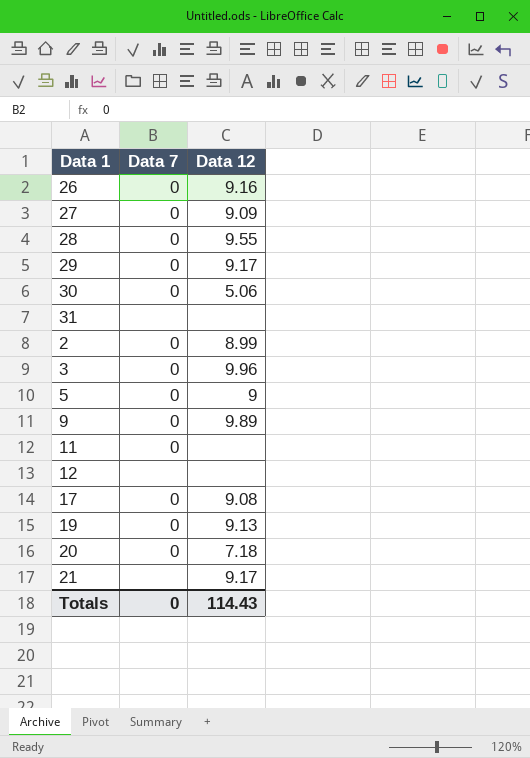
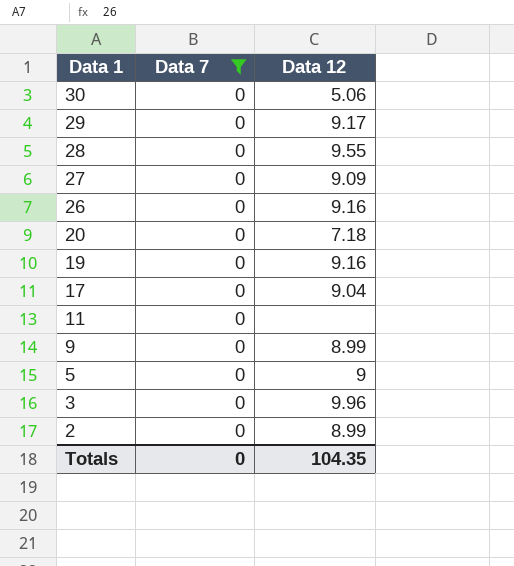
filter: none -> Data 7 = 0
row order: none -> Data 1 descending
19 | Data 12: 9.13 -> 9.16
17 | Data 12: 9.08 -> 9.04
9 | Data 12: 9.89 -> 8.99
Totals | Data 12: 114.43 -> 104.35

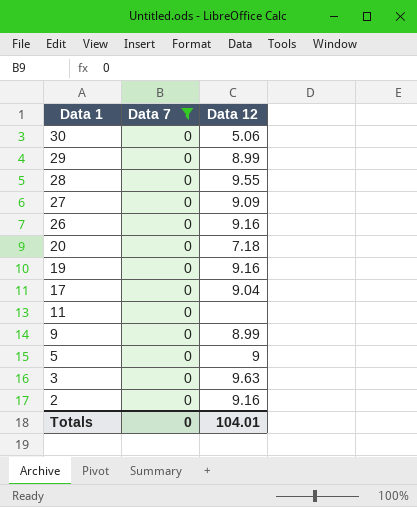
29 | Data 12: 9.17 -> 8.99
3 | Data 12: 9.96 -> 9.63
2 | Data 12: 8.99 -> 9.16
Totals | Data 12: 104.35 -> 104.01

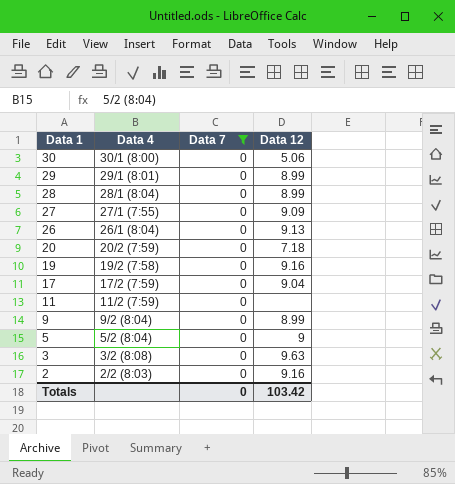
column Data 4 | position: none -> 2
28 | Data 12: 9.55 -> 8.99
26 | Data 12: 9.16 -> 9.13
Totals | Data 12: 104.01 -> 103.42

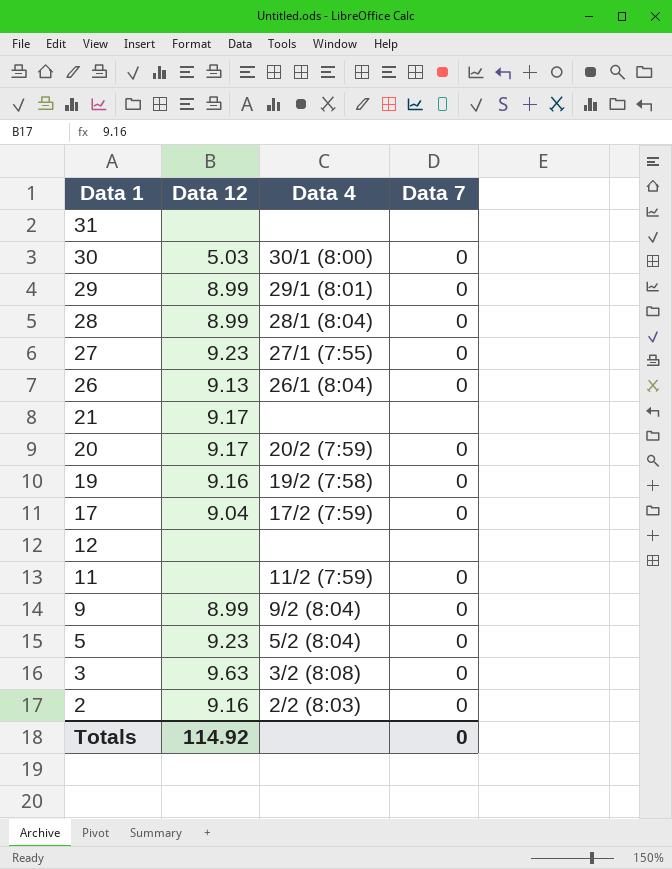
filter: Data 7 = 0 -> none
column Data 12 | position: 4 -> 2
30 | Data 12: 5.06 -> 5.03
27 | Data 12: 9.09 -> 9.23
20 | Data 12: 7.18 -> 9.17
5 | Data 12: 9 -> 9.23
Totals | Data 12: 103.42 -> 114.92

